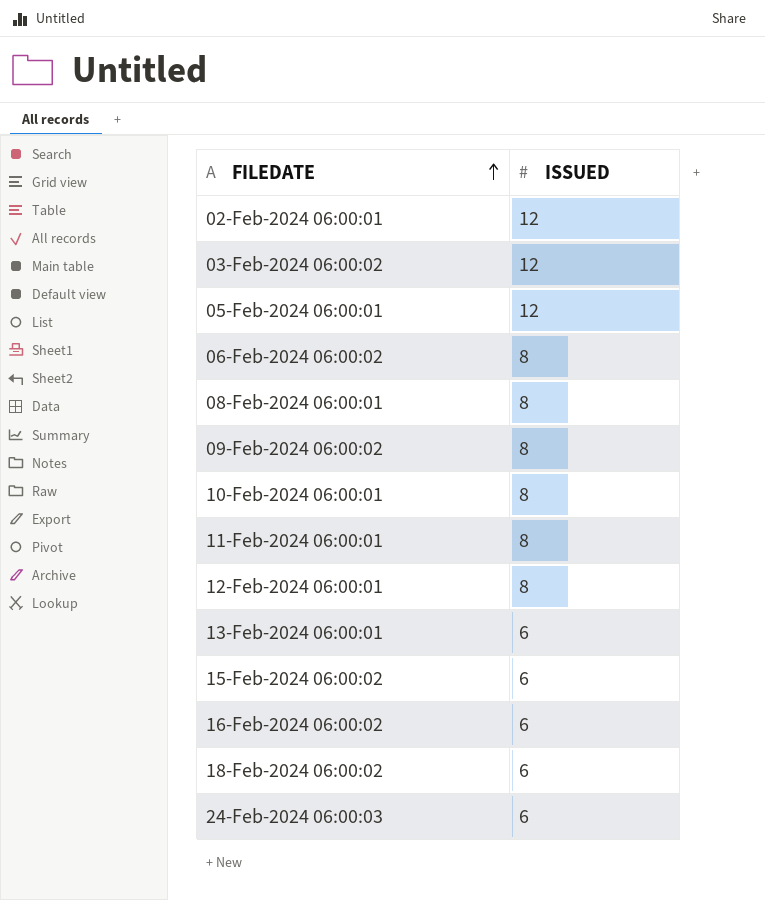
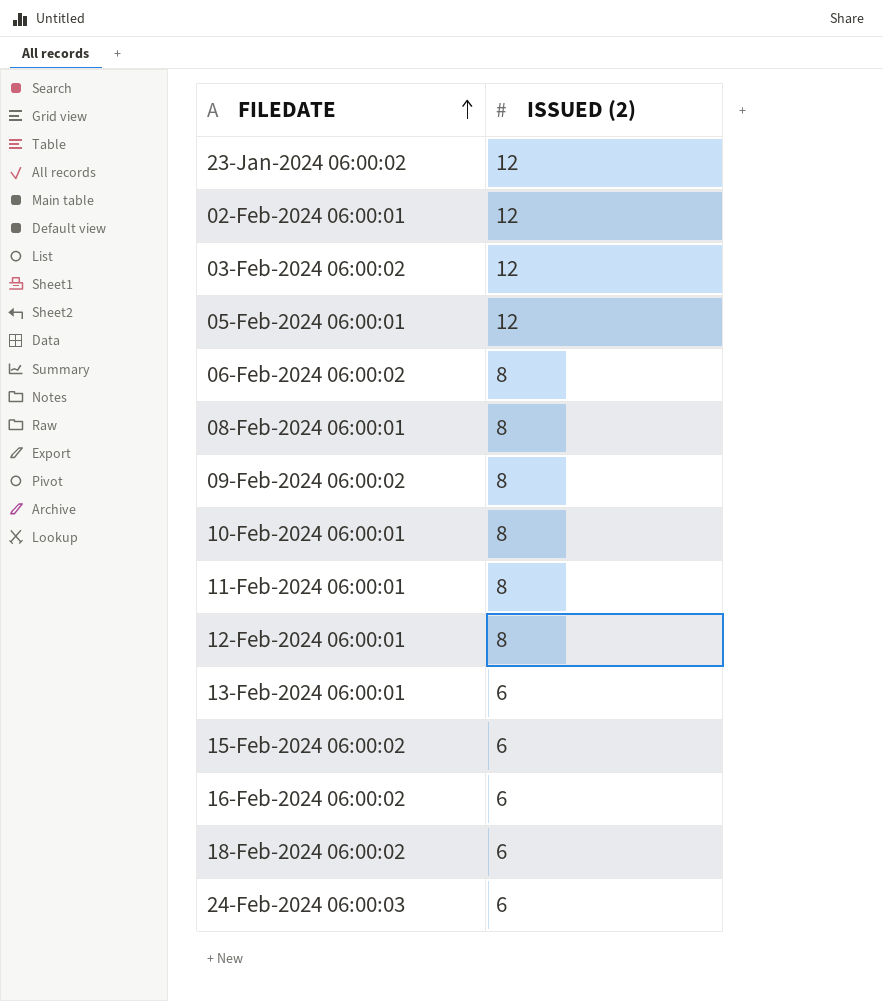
column name: ISSUED -> ISSUED (2)
row 23-Jan-2024 06:00:02: none -> 12

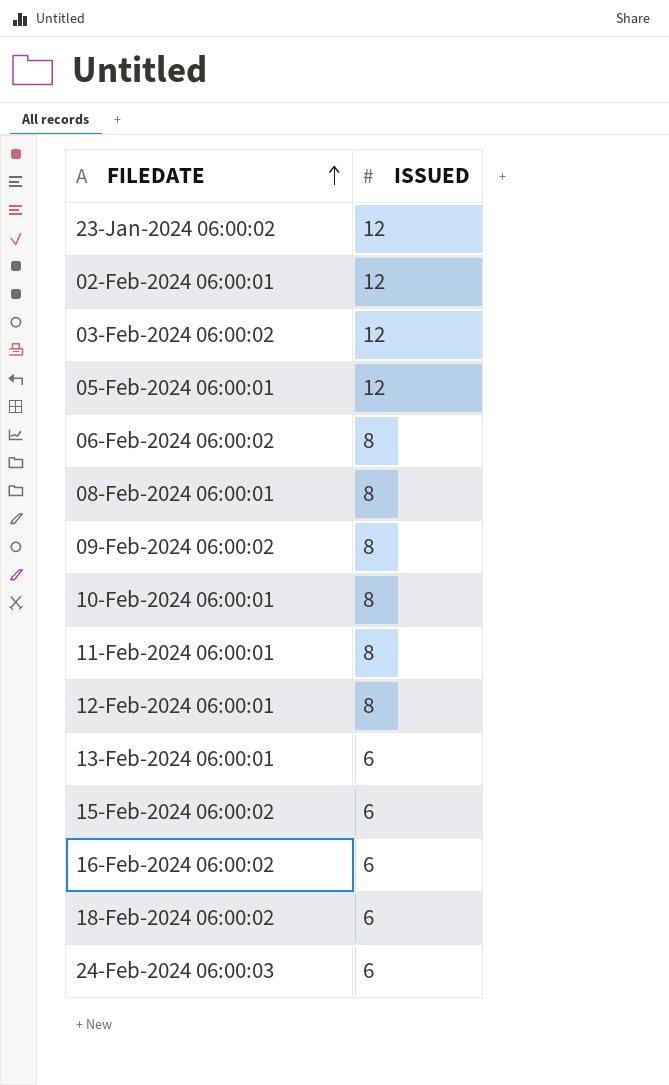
column name: ISSUED (2) -> ISSUED

